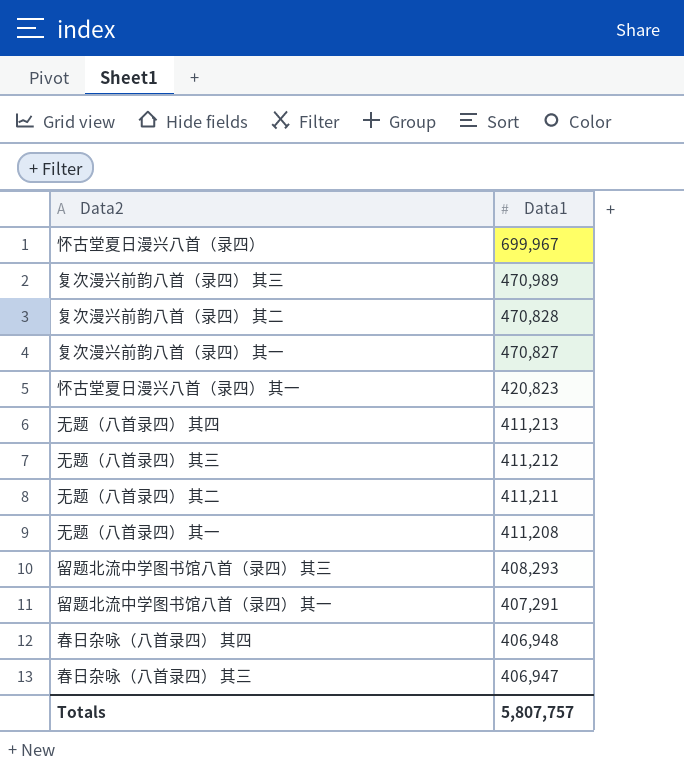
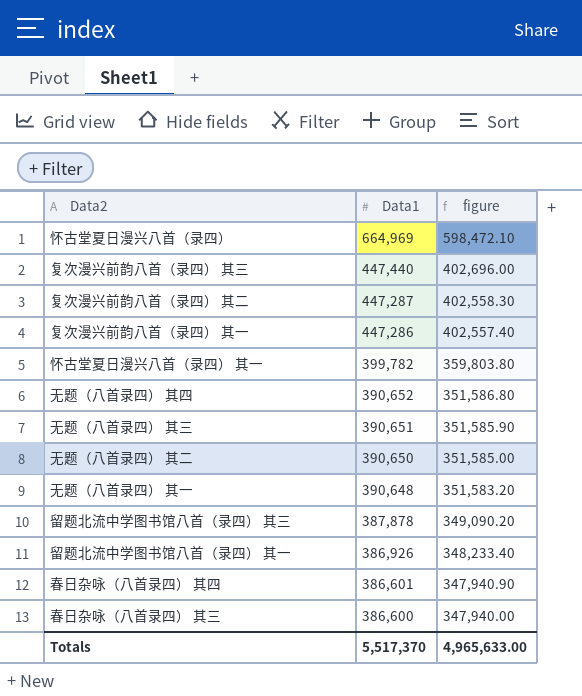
column figure | formula: none -> [Data1] * 0.9
怀古堂夏日漫兴八首（录四） | Data1: 699,967 -> 664,969
复次漫兴前韵八首（录四） 其三 | Data1: 470,989 -> 447,440
复次漫兴前韵八首（录四） 其二 | Data1: 470,828 -> 447,287
复次漫兴前韵八首（录四） 其一 | Data1: 470,827 -> 447,286
怀古堂夏日漫兴八首（录四） 其一 | Data1: 420,823 -> 399,782
无题（八首录四） 其四 | Data1: 411,213 -> 390,652
无题（八首录四） 其三 | Data1: 411,212 -> 390,651
无题（八首录四） 其二 | Data1: 411,211 -> 390,650
无题（八首录四） 其一 | Data1: 411,208 -> 390,648
留题北流中学图书馆八首（录四） 其三 | Data1: 408,293 -> 387,878
留题北流中学图书馆八首（录四） 其一 | Data1: 407,291 -> 386,926
春日杂咏（八首录四） 其四 | Data1: 406,948 -> 386,601
春日杂咏（八首录四） 其三 | Data1: 406,947 -> 386,600
Totals | Data1: 5,807,757 -> 5,517,370

